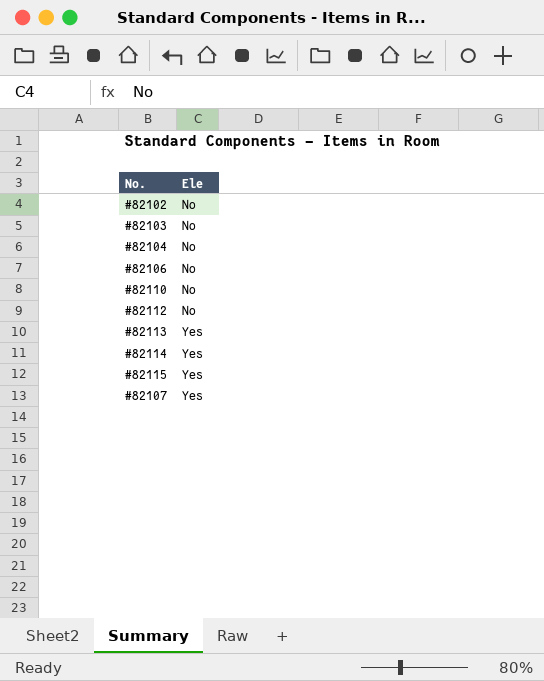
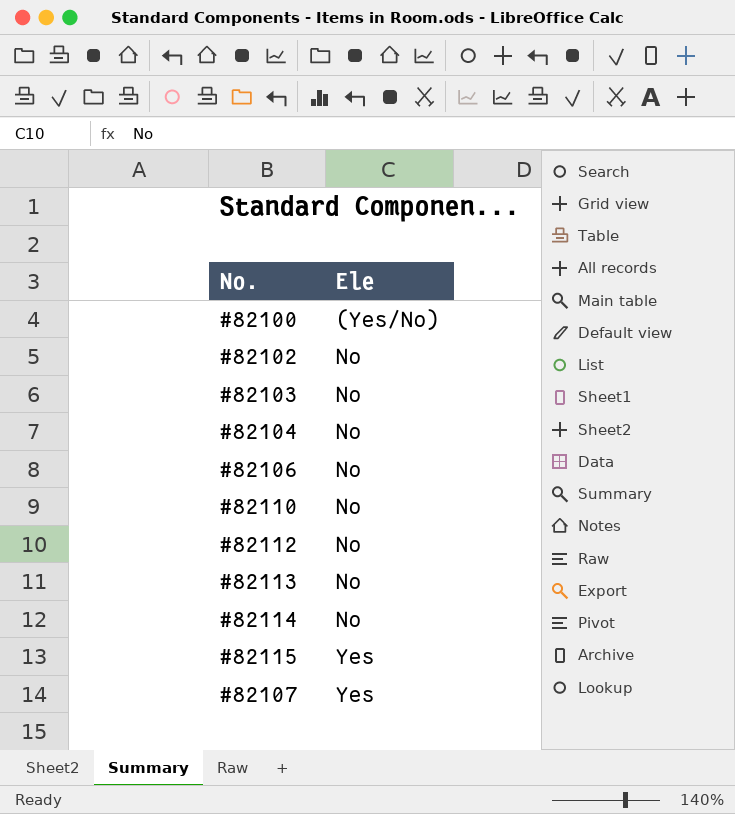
row #82100: none -> (Yes/No)
#82113 | Ele: Yes -> No
#82114 | Ele: Yes -> No

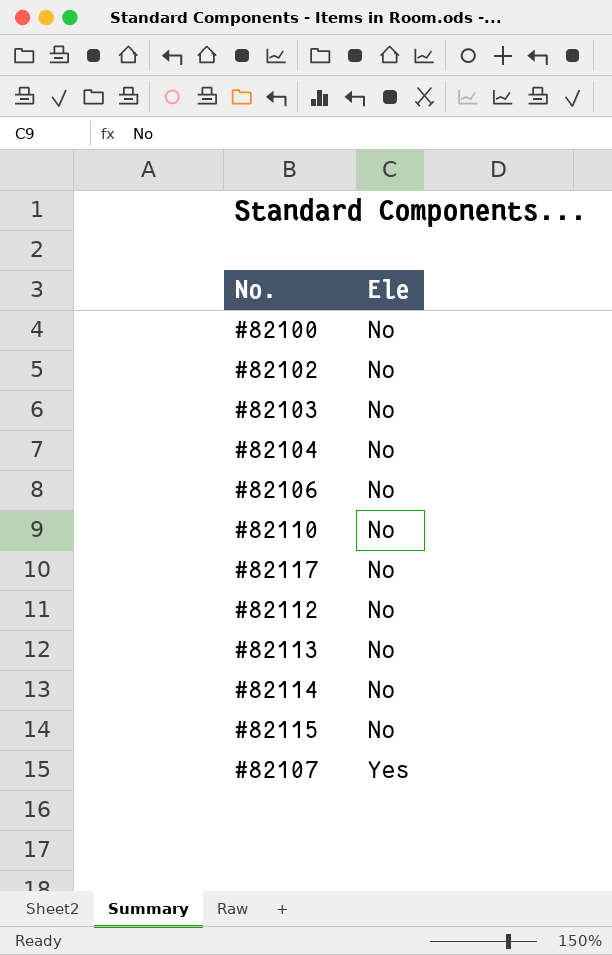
#82100 | Ele: (Yes/No) -> No
row #82117: none -> No
#82115 | Ele: Yes -> No

